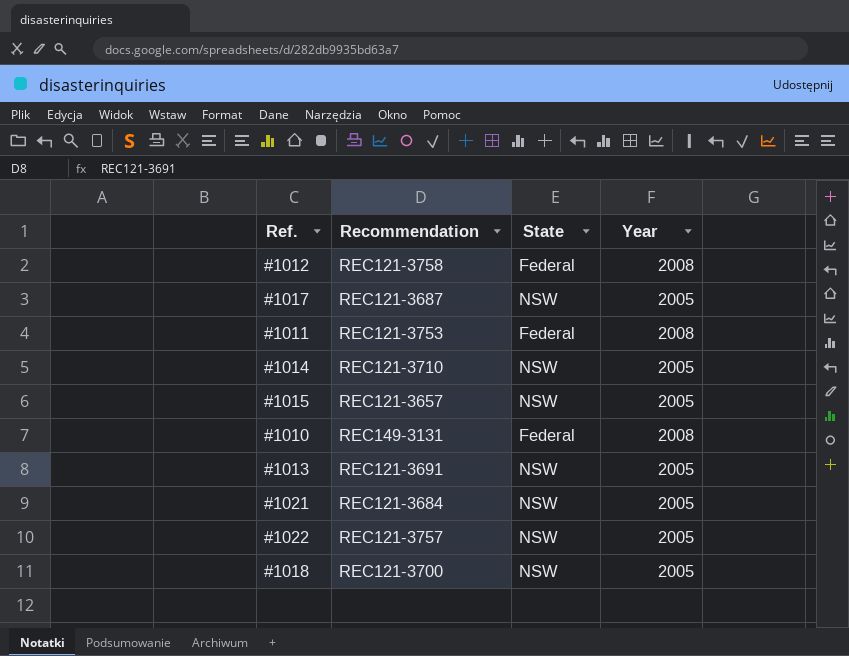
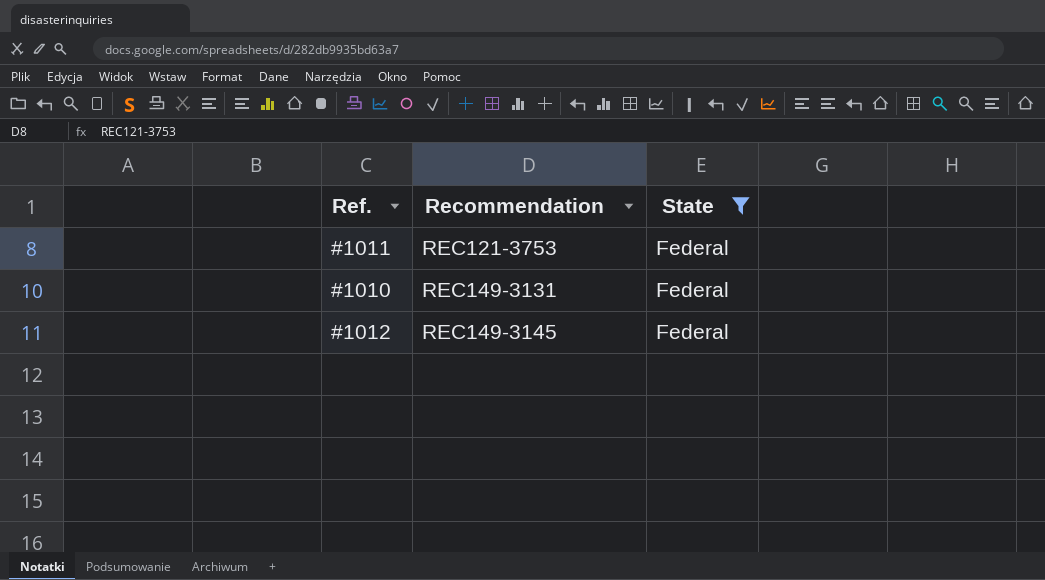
filter: none -> State = Federal
row order: none -> Recommendation ascending
column Year | position: 4 -> none
#1012 | Recommendation: REC121-3758 -> REC149-3145

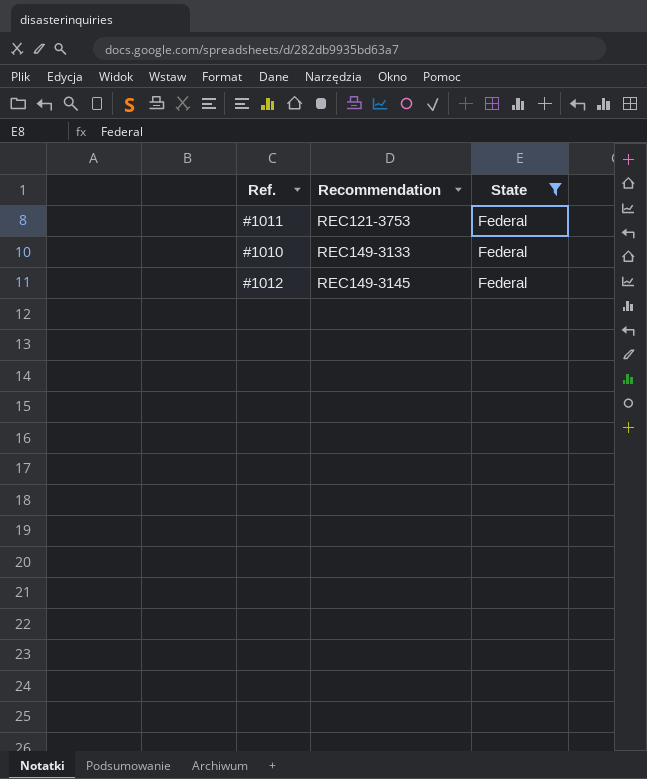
#1010 | Recommendation: REC149-3131 -> REC149-3133

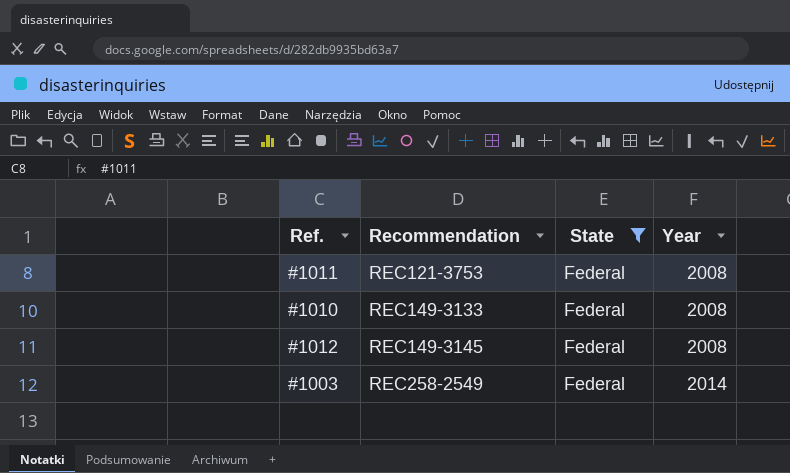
column Year | position: none -> 4
row #1003: none -> REC258-2549 | Federal | 2014

